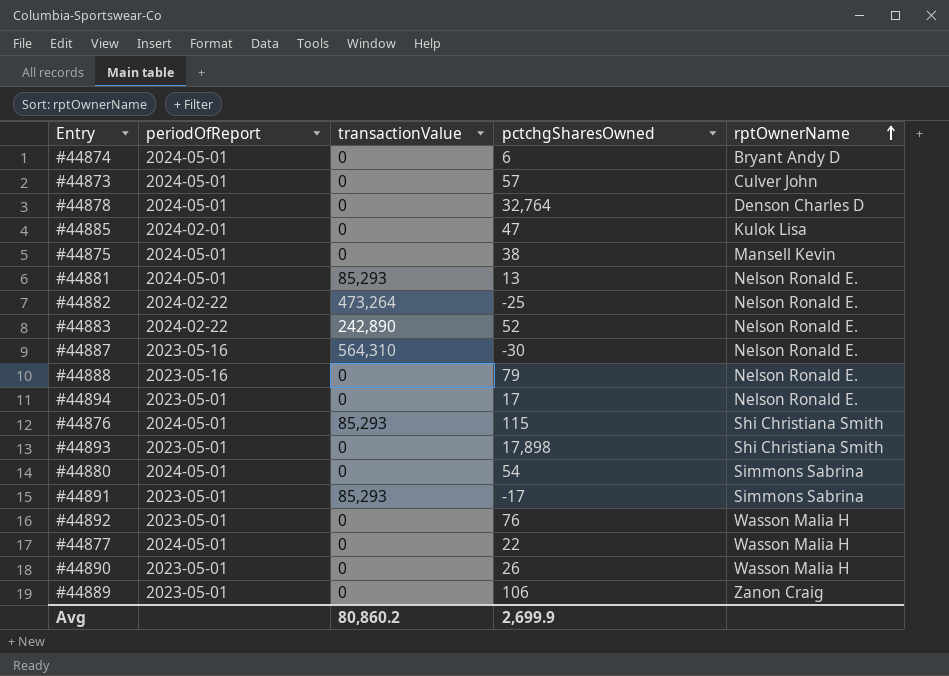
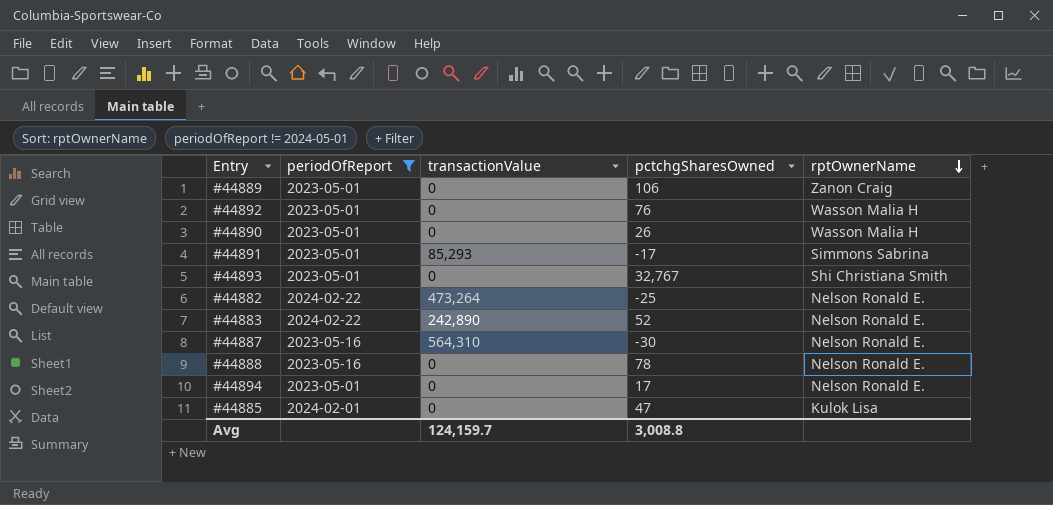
filter: none -> periodOfReport != 2024-05-01
row order: rptOwnerName ascending -> rptOwnerName descending
#44893 | pctchgSharesOwned: 17,898 -> 32,767
#44888 | pctchgSharesOwned: 79 -> 78
Avg | transactionValue: 80,860.2 -> 124,159.7
Avg | pctchgSharesOwned: 2,699.9 -> 3,008.8

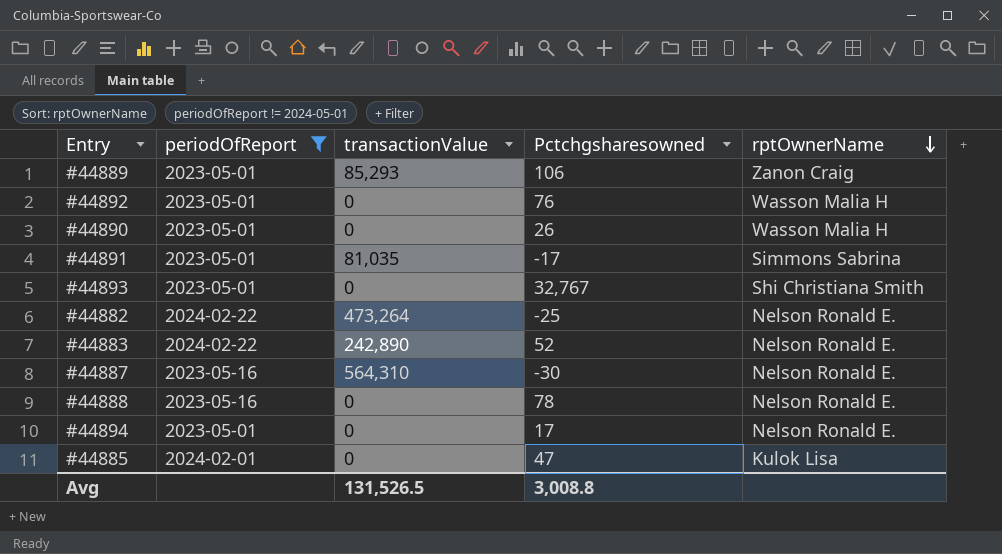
column name: pctchgSharesOwned -> Pctchgsharesowned
#44889 | transactionValue: 0 -> 85,293
#44891 | transactionValue: 85,293 -> 81,035
Avg | transactionValue: 124,159.7 -> 131,526.5

